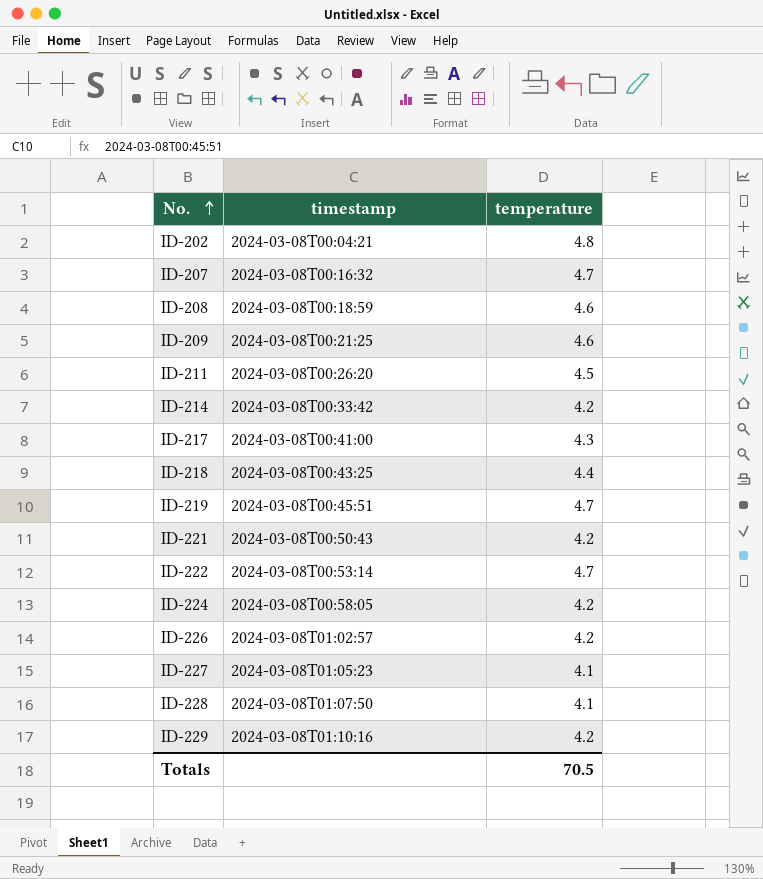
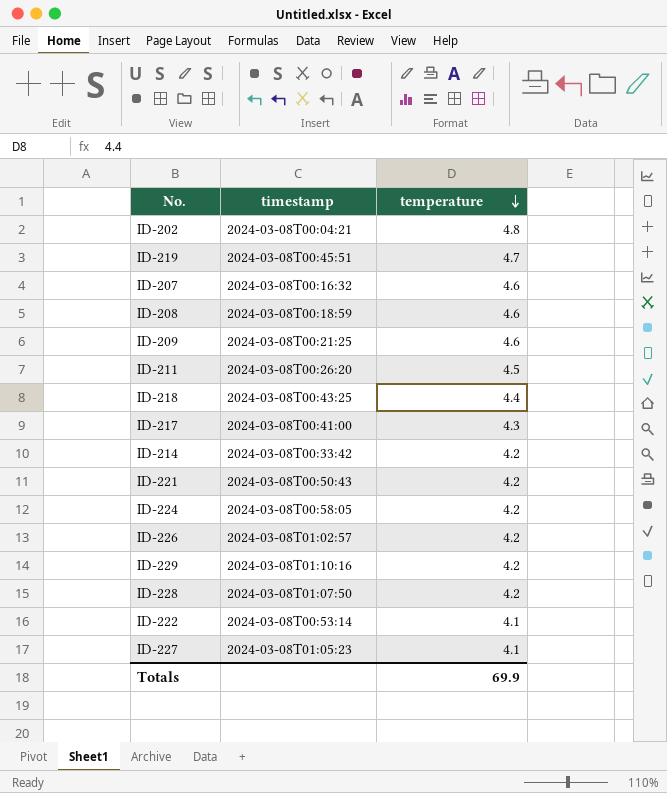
row order: No. ascending -> temperature descending
ID-207 | temperature: 4.7 -> 4.6
ID-228 | temperature: 4.1 -> 4.2
ID-222 | temperature: 4.7 -> 4.1
Totals | temperature: 70.5 -> 69.9

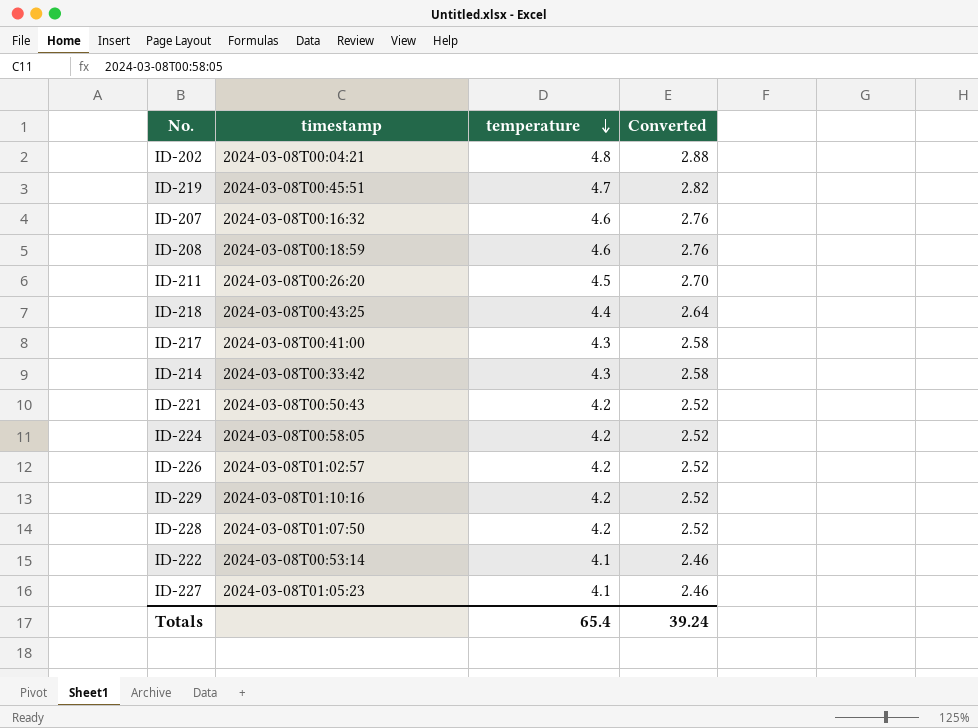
column Converted | formula: none -> [temperature] * 0.6
row ID-209: 2024-03-08T00:21:25 | 4.6 -> none
ID-214 | temperature: 4.2 -> 4.3
Totals | temperature: 69.9 -> 65.4

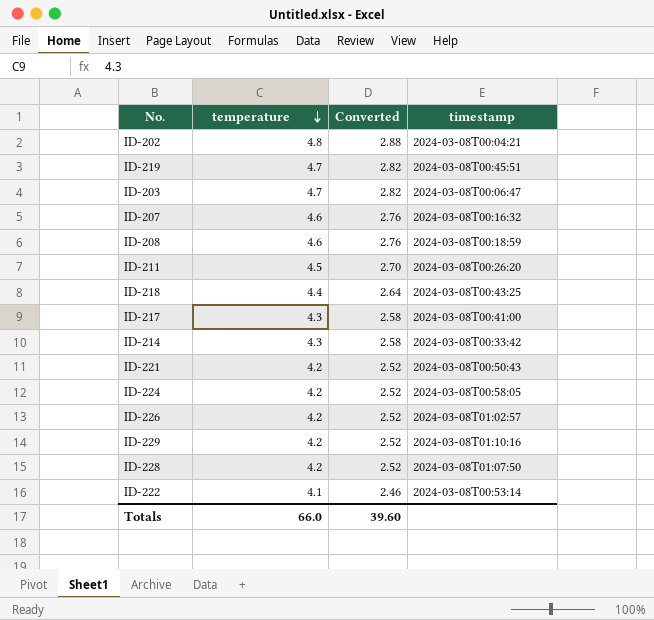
column timestamp | position: 2 -> 4
row ID-227: 2024-03-08T01:05:23 | 4.1 | 2.46 -> none
row ID-203: none -> 4.7 | 2.82 | 2024-03-08T00:06:47
Totals | temperature: 65.4 -> 66.0
Totals | Converted: 39.24 -> 39.60

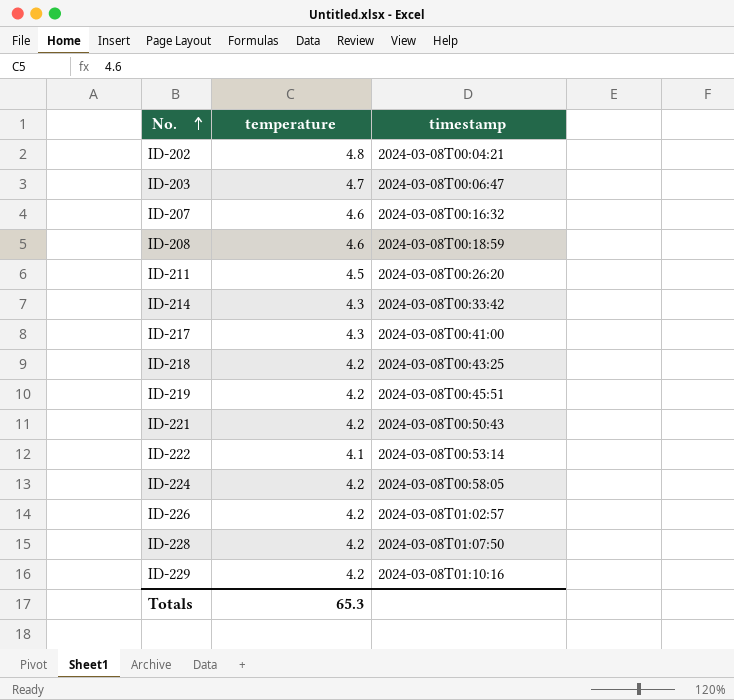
row order: temperature descending -> No. ascending
column Converted | formula: [temperature] * 0.6 -> none
ID-218 | temperature: 4.4 -> 4.2
ID-219 | temperature: 4.7 -> 4.2
Totals | temperature: 66.0 -> 65.3

